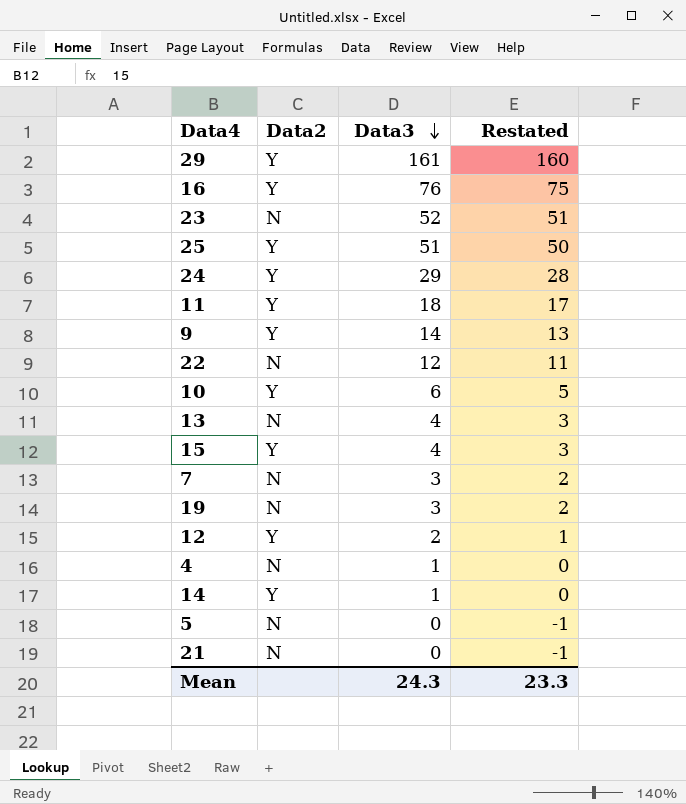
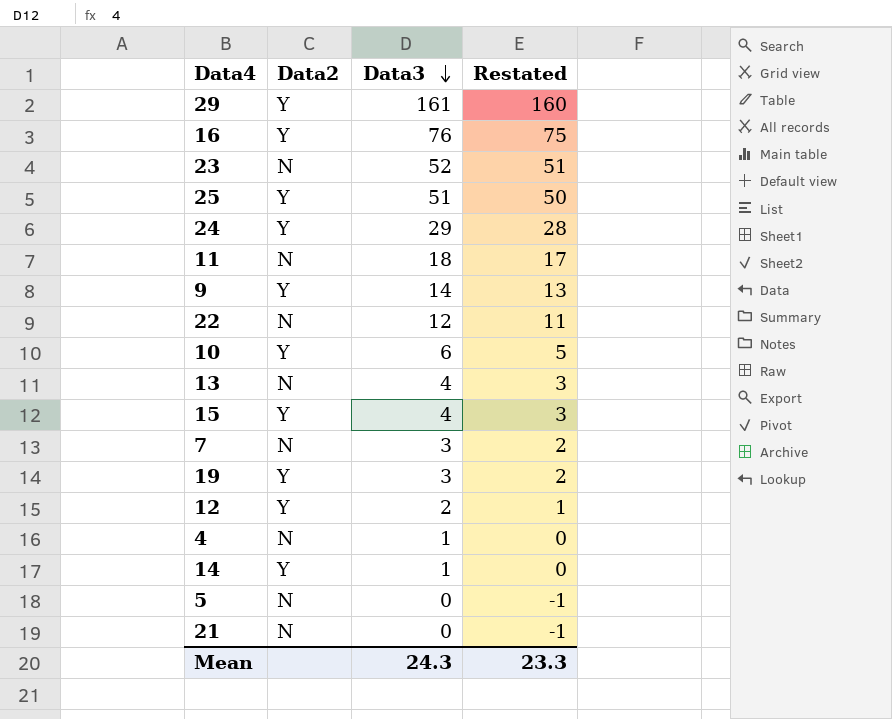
11 | Data2: Y -> N
19 | Data2: N -> Y

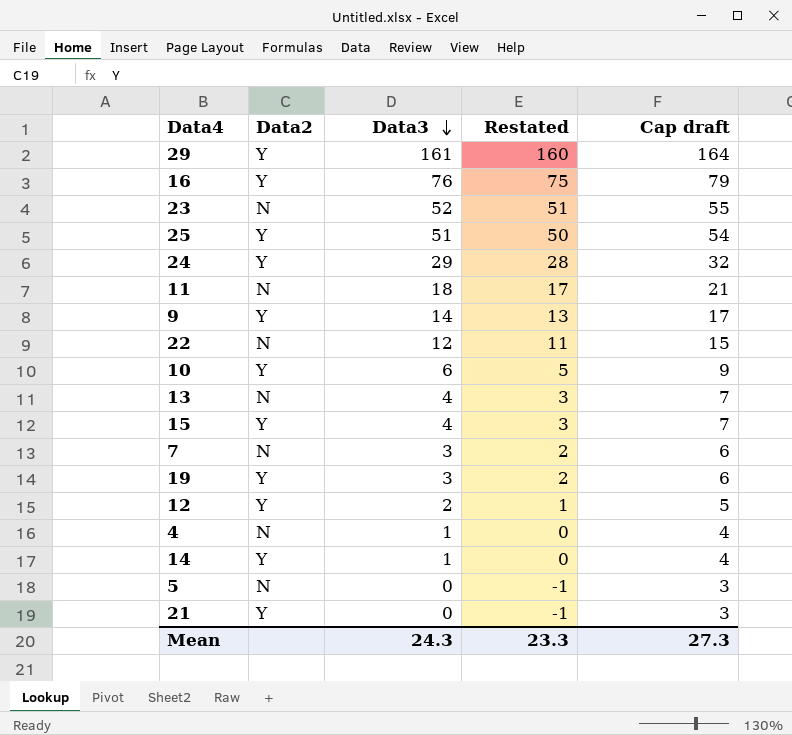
column Cap draft | formula: none -> [Data3] + 3
21 | Data2: N -> Y

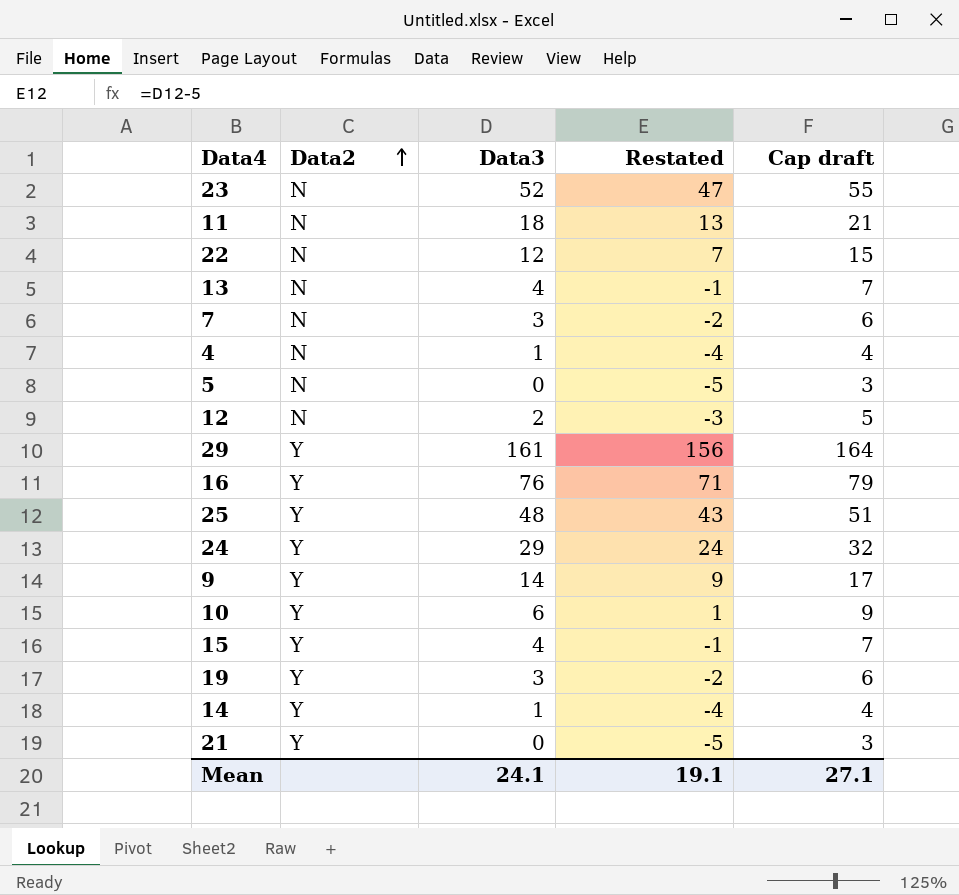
row order: Data3 descending -> Data2 ascending
column Restated | formula: [Data3] - 1 -> [Data3] - 5
12 | Data2: Y -> N
25 | Data3: 51 -> 48
25 | Cap draft: 54 -> 51
Mean | Data3: 24.3 -> 24.1
Mean | Restated: 23.3 -> 19.1
Mean | Cap draft: 27.3 -> 27.1

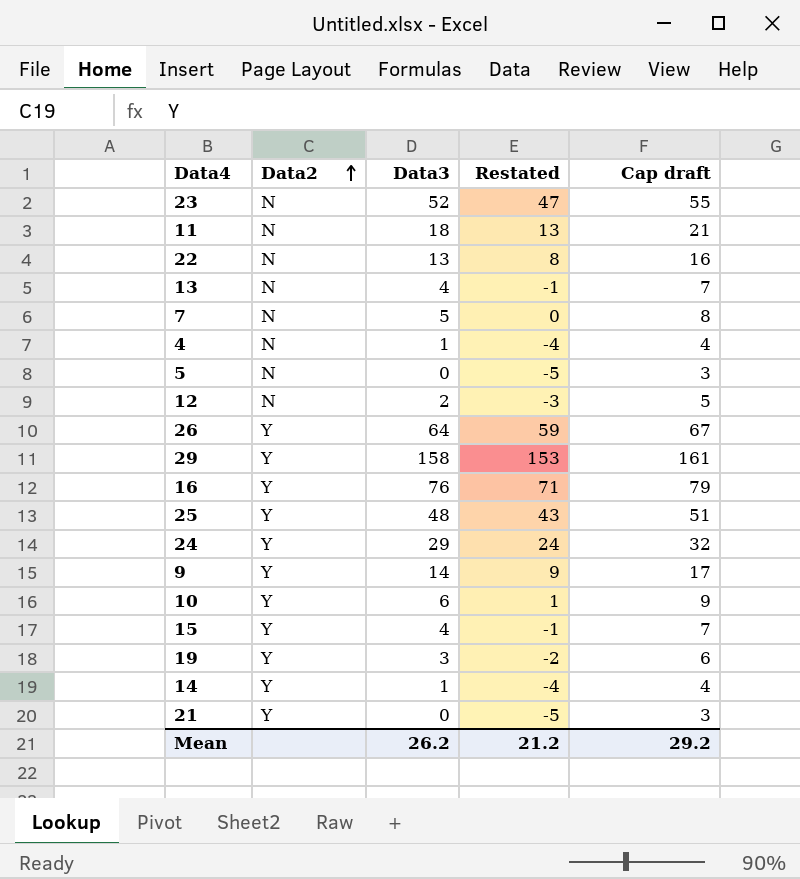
22 | Data3: 12 -> 13
22 | Restated: 7 -> 8
22 | Cap draft: 15 -> 16
7 | Data3: 3 -> 5
7 | Restated: -2 -> 0
7 | Cap draft: 6 -> 8
row 26: none -> Y | 64 | 59 | 67
29 | Data3: 161 -> 158
29 | Restated: 156 -> 153
29 | Cap draft: 164 -> 161
Mean | Data3: 24.1 -> 26.2
Mean | Restated: 19.1 -> 21.2
Mean | Cap draft: 27.1 -> 29.2

